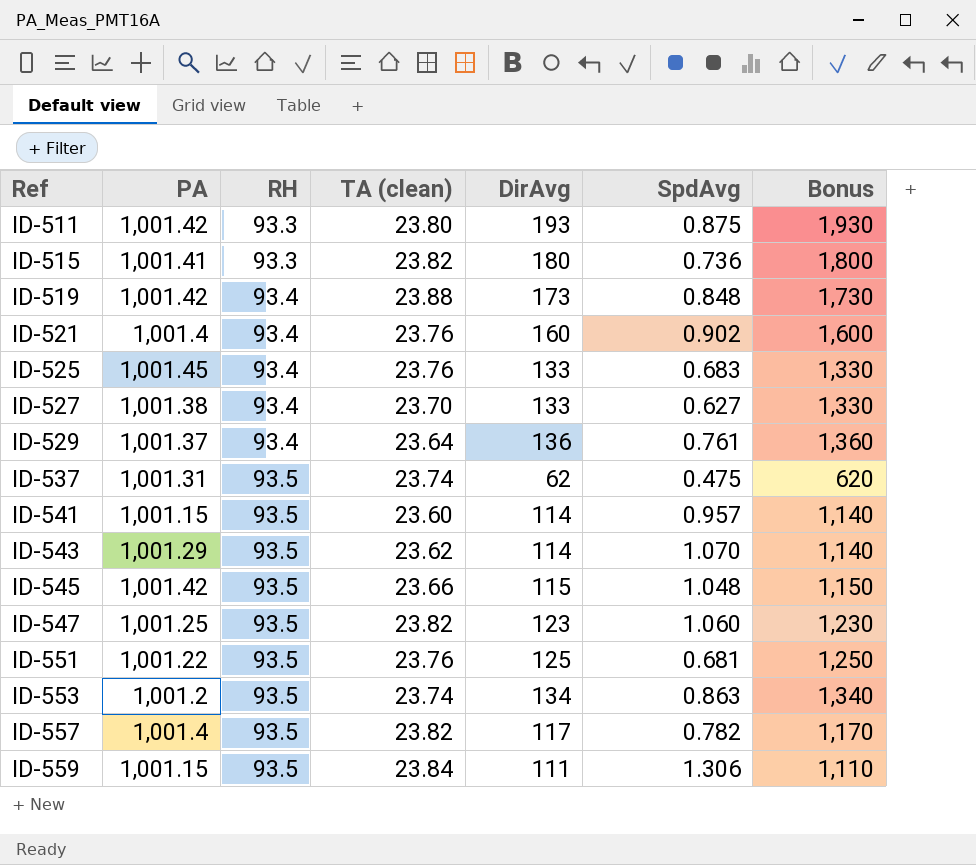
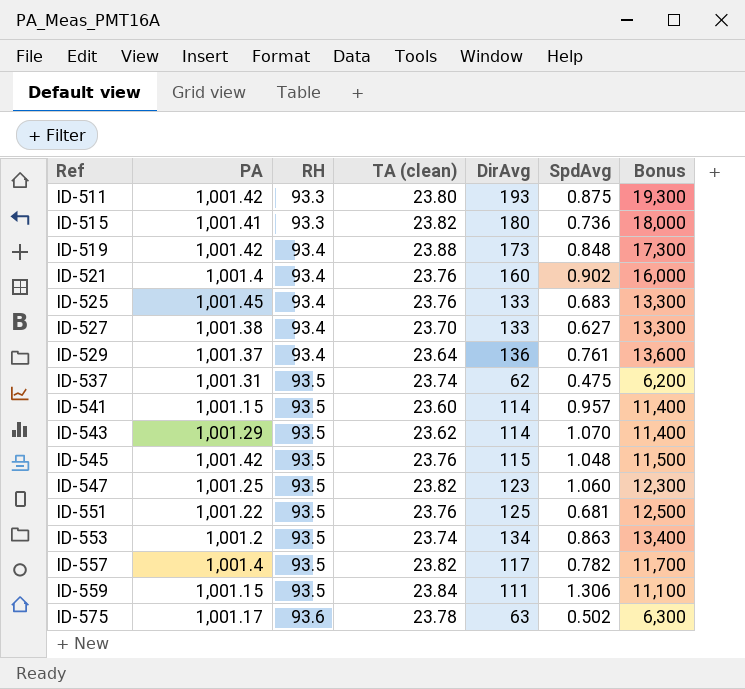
column Bonus | formula: [DirAvg] * 10 -> [DirAvg] * 100
ID-545 | TA (clean): 23.66 -> 23.76
row ID-575: none -> 1,001.17 | 93.6 | 23.78 | 63 | 0.502 | 6,300

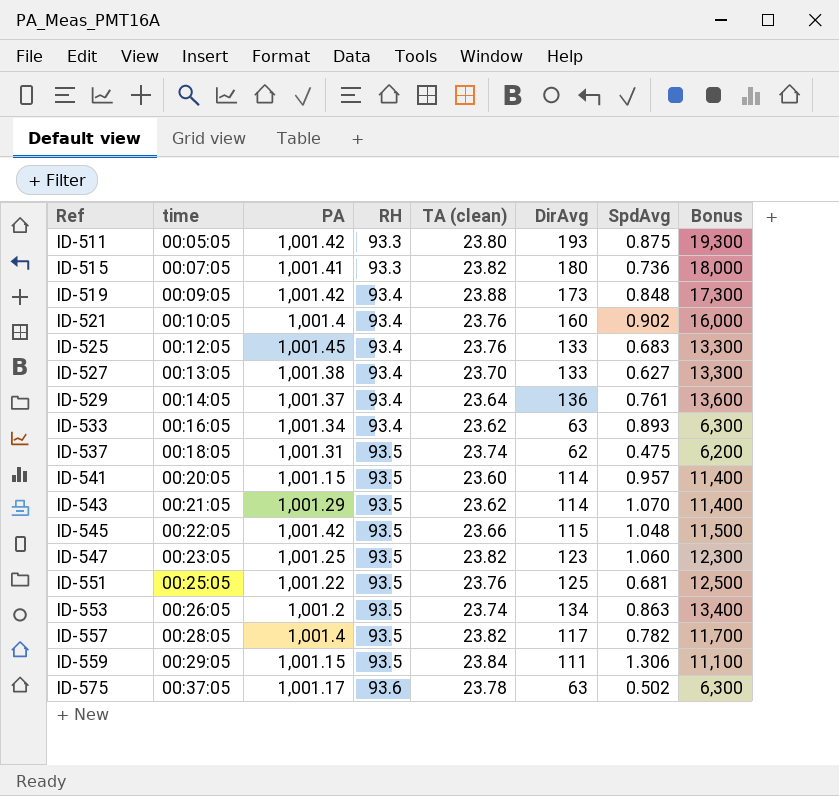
column time | position: none -> 2
row ID-533: none -> 00:16:05 | 1,001.34 | 93.4 | 23.62 | 63 | 0.893 | 6,300
ID-545 | TA (clean): 23.76 -> 23.66

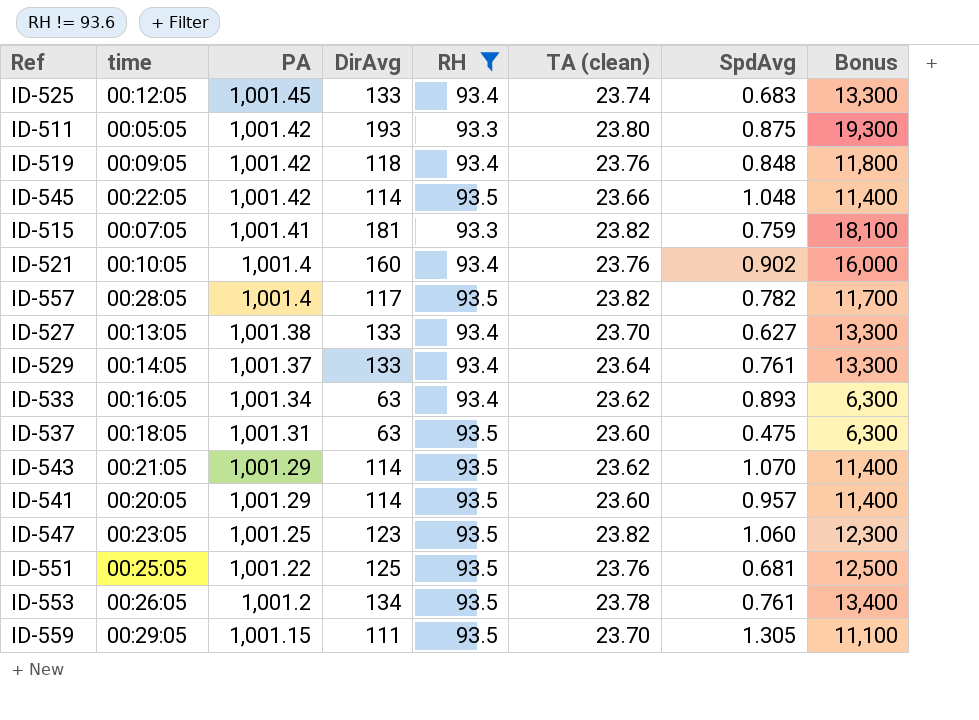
filter: none -> RH != 93.6
row order: Ref ascending -> PA descending
column DirAvg | position: 6 -> 4
ID-525 | TA (clean): 23.76 -> 23.74
ID-519 | DirAvg: 173 -> 118
ID-519 | TA (clean): 23.88 -> 23.76
ID-519 | Bonus: 17,300 -> 11,800
ID-545 | DirAvg: 115 -> 114
ID-545 | Bonus: 11,500 -> 11,400
ID-515 | DirAvg: 180 -> 181
ID-515 | SpdAvg: 0.736 -> 0.759
ID-515 | Bonus: 18,000 -> 18,100
ID-529 | DirAvg: 136 -> 133
ID-529 | Bonus: 13,600 -> 13,300
ID-537 | DirAvg: 62 -> 63
ID-537 | TA (clean): 23.74 -> 23.60
ID-537 | Bonus: 6,200 -> 6,300
ID-541 | PA: 1,001.15 -> 1,001.29
ID-553 | TA (clean): 23.74 -> 23.78
ID-553 | SpdAvg: 0.863 -> 0.761
ID-559 | TA (clean): 23.84 -> 23.70
ID-559 | SpdAvg: 1.306 -> 1.305

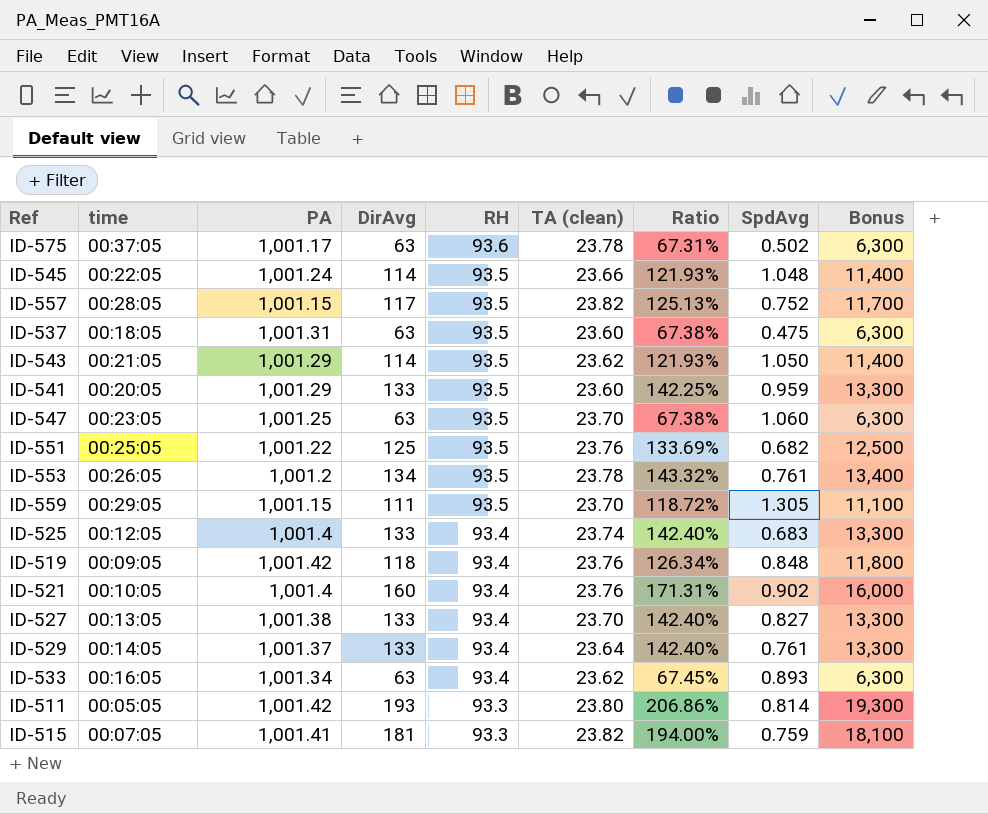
filter: RH != 93.6 -> none
row order: PA descending -> RH descending
column Ratio | formula: none -> [DirAvg] / [RH]
ID-545 | PA: 1,001.42 -> 1,001.24
ID-557 | PA: 1,001.4 -> 1,001.15
ID-557 | SpdAvg: 0.782 -> 0.752
ID-543 | SpdAvg: 1.070 -> 1.050
ID-541 | DirAvg: 114 -> 133
ID-541 | SpdAvg: 0.957 -> 0.959
ID-541 | Bonus: 11,400 -> 13,300
ID-547 | DirAvg: 123 -> 63
ID-547 | TA (clean): 23.82 -> 23.70
ID-547 | Bonus: 12,300 -> 6,300
ID-551 | SpdAvg: 0.681 -> 0.682
ID-525 | PA: 1,001.45 -> 1,001.4
ID-527 | SpdAvg: 0.627 -> 0.827
ID-511 | SpdAvg: 0.875 -> 0.814

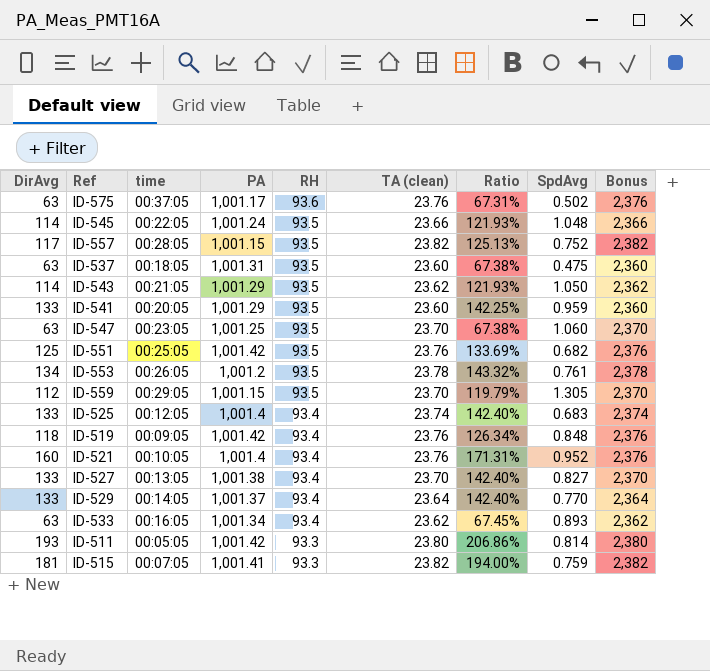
column DirAvg | position: 4 -> 1
column Bonus | formula: [DirAvg] * 100 -> [TA (clean)] * 100
ID-575 | TA (clean): 23.78 -> 23.76
ID-551 | PA: 1,001.22 -> 1,001.42
ID-559 | DirAvg: 111 -> 112
ID-559 | Ratio: 118.72% -> 119.79%
ID-521 | SpdAvg: 0.902 -> 0.952
ID-529 | SpdAvg: 0.761 -> 0.770

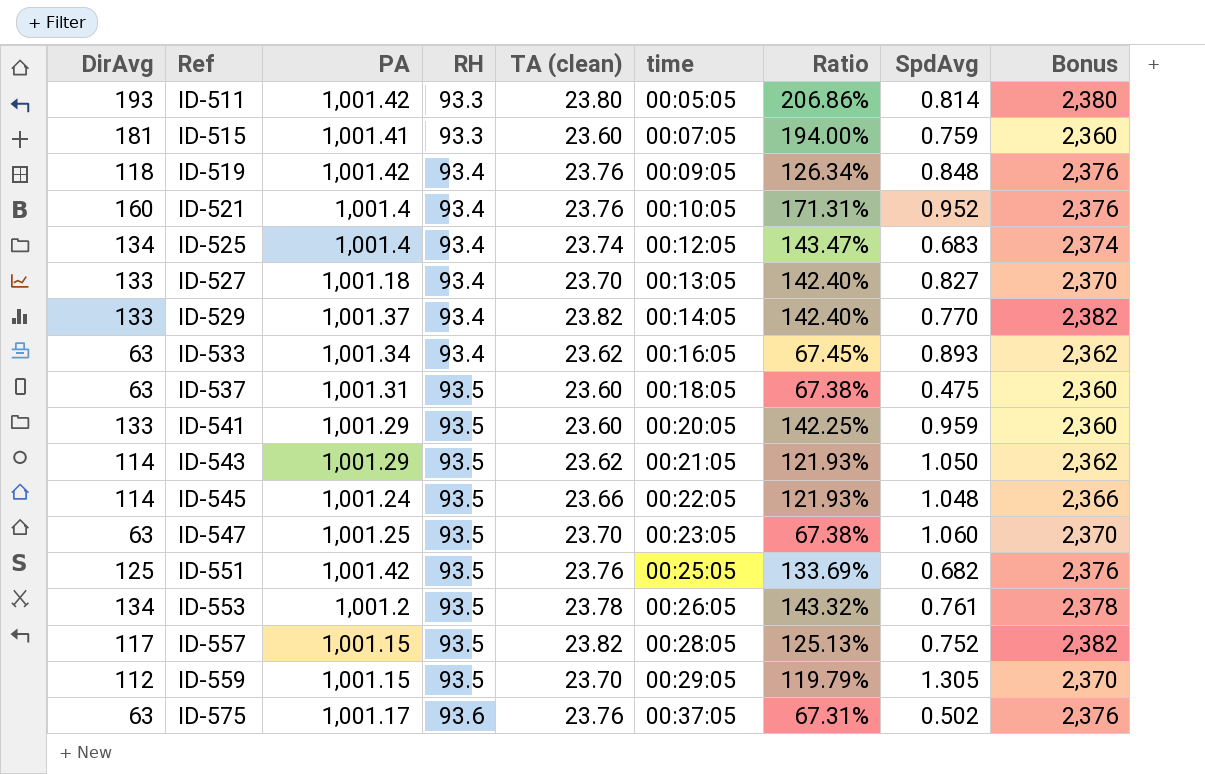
row order: RH descending -> Ref ascending
column time | position: 3 -> 6
ID-515 | TA (clean): 23.82 -> 23.60
ID-515 | Bonus: 2,382 -> 2,360
ID-525 | DirAvg: 133 -> 134
ID-525 | Ratio: 142.40% -> 143.47%
ID-527 | PA: 1,001.38 -> 1,001.18
ID-529 | TA (clean): 23.64 -> 23.82
ID-529 | Bonus: 2,364 -> 2,382

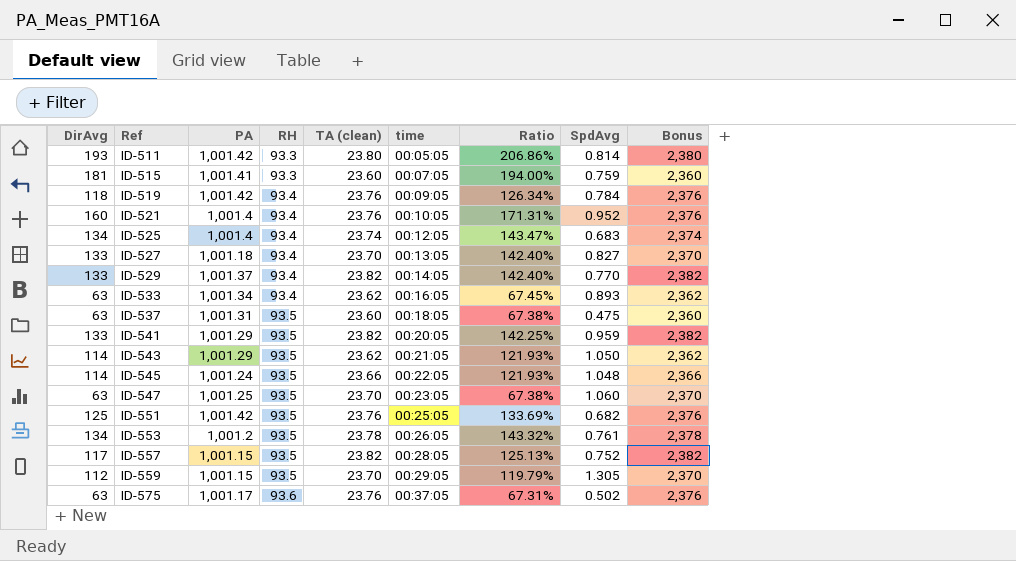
ID-519 | SpdAvg: 0.848 -> 0.784
ID-541 | TA (clean): 23.60 -> 23.82
ID-541 | Bonus: 2,360 -> 2,382

